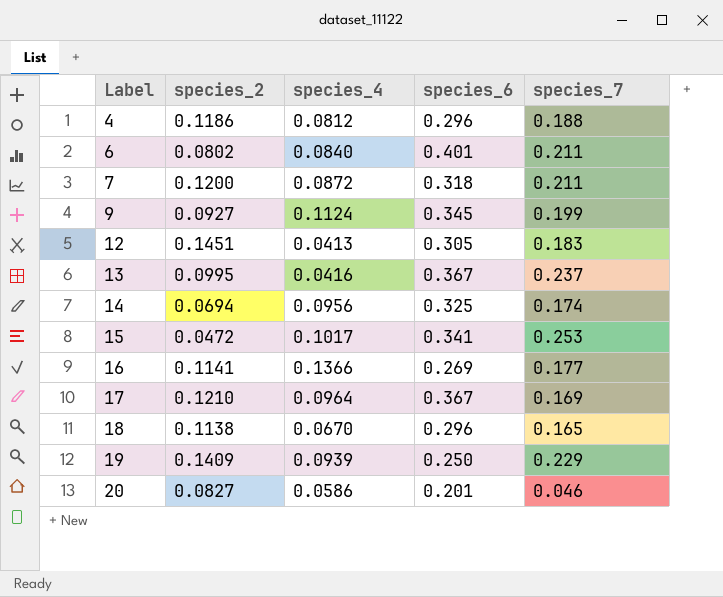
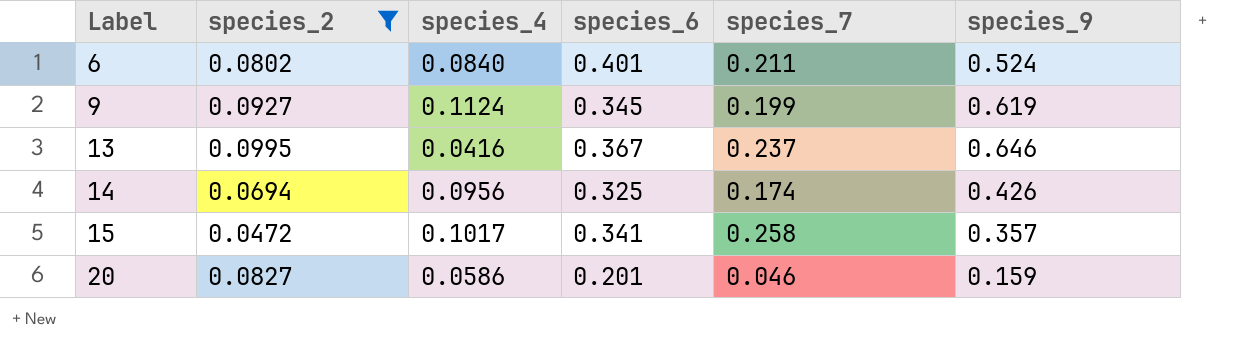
filter: none -> species_2 <= 0.0995
column species_9 | position: none -> 6
15 | species_7: 0.253 -> 0.258

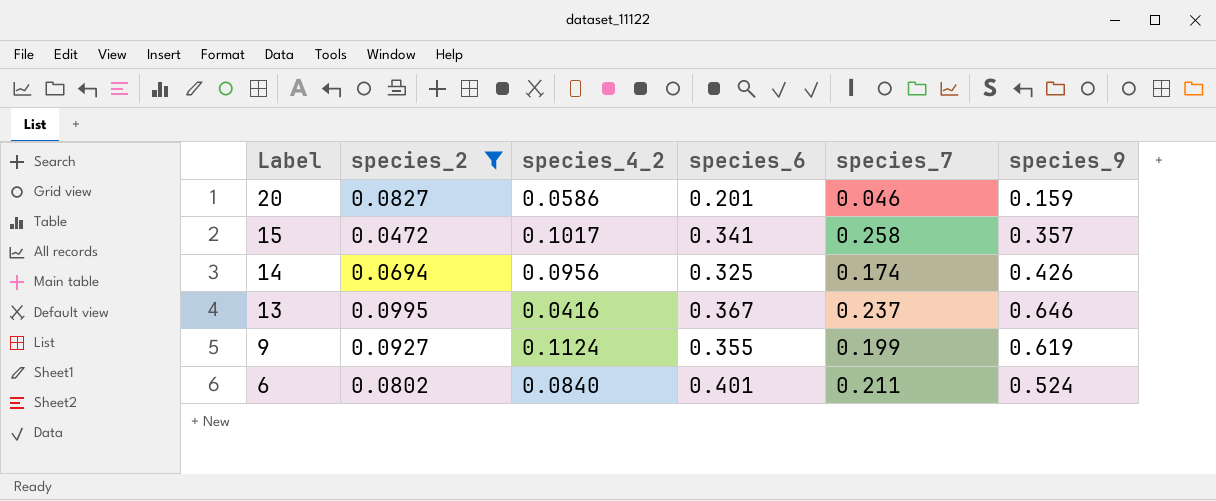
row order: Label ascending -> Label descending
column name: species_4 -> species_4_2
9 | species_6: 0.345 -> 0.355

